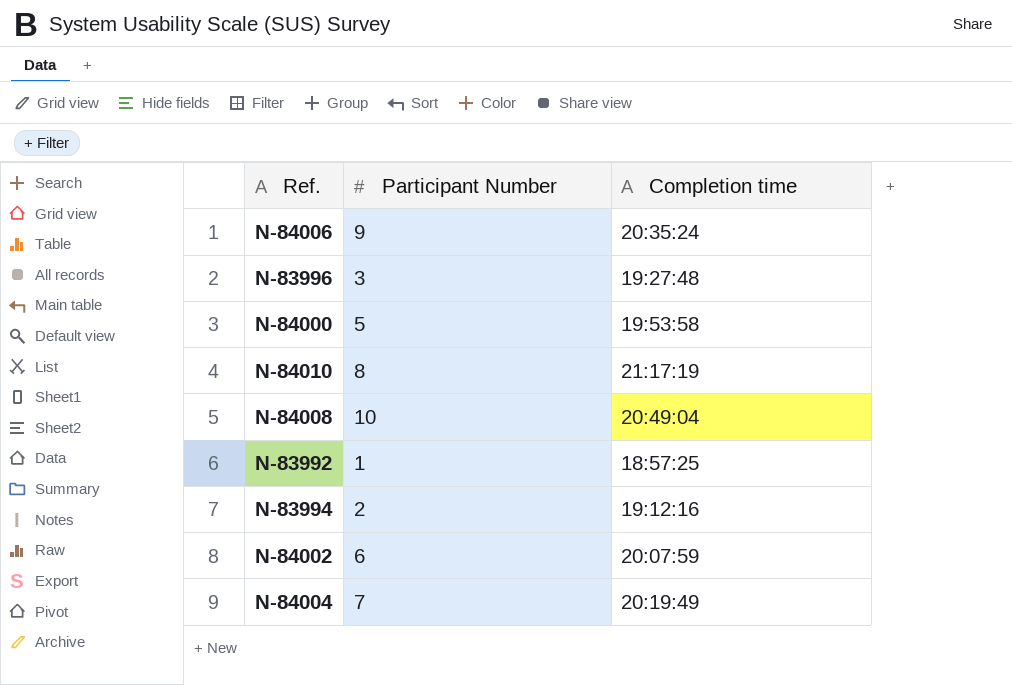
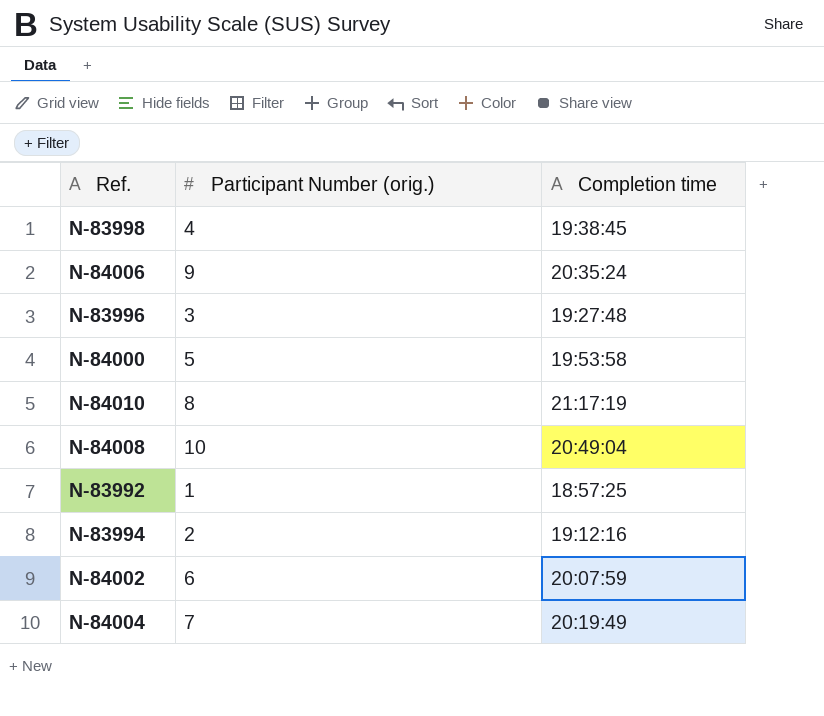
column name: Participant Number -> Participant Number (orig.)
row N-83998: none -> 4 | 19:38:45

